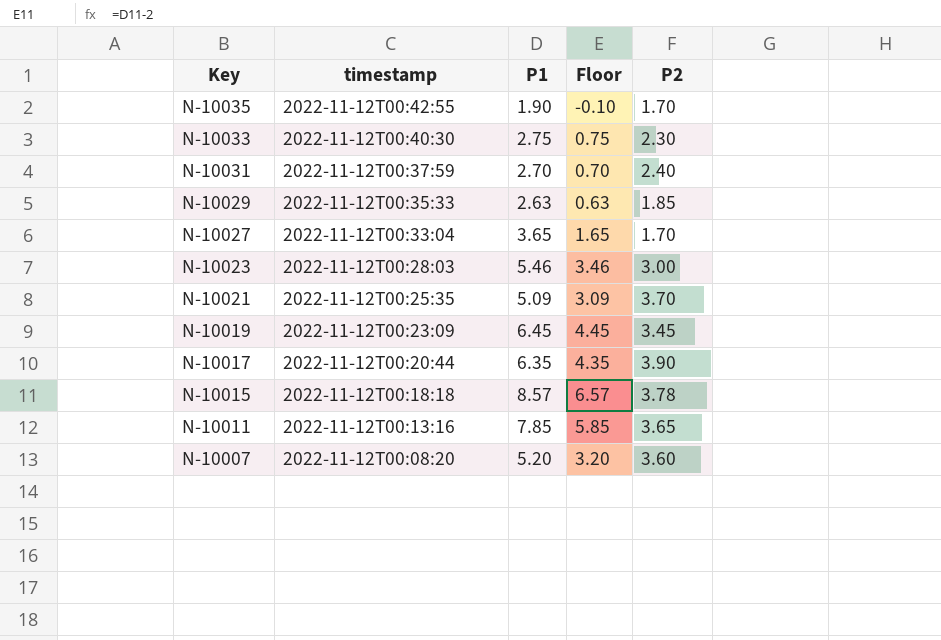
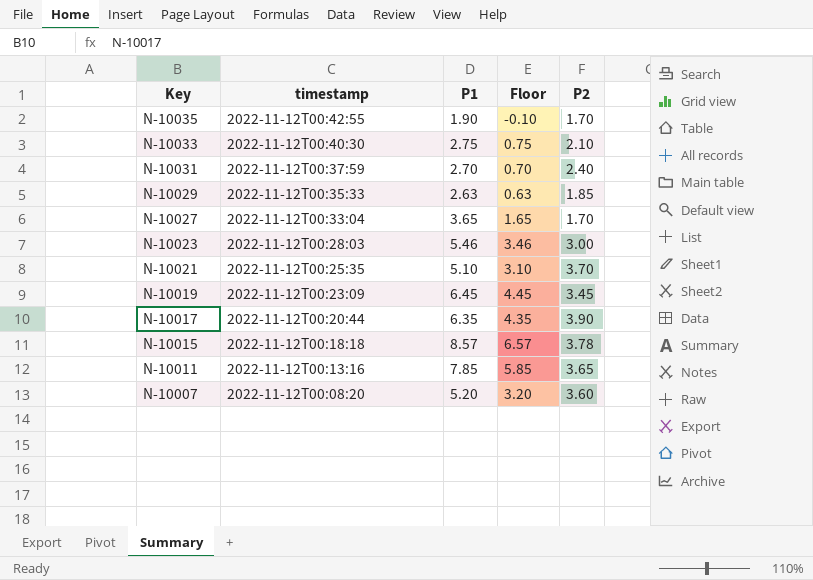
N-10033 | P2: 2.30 -> 2.10
N-10021 | P1: 5.09 -> 5.10
N-10021 | Floor: 3.09 -> 3.10

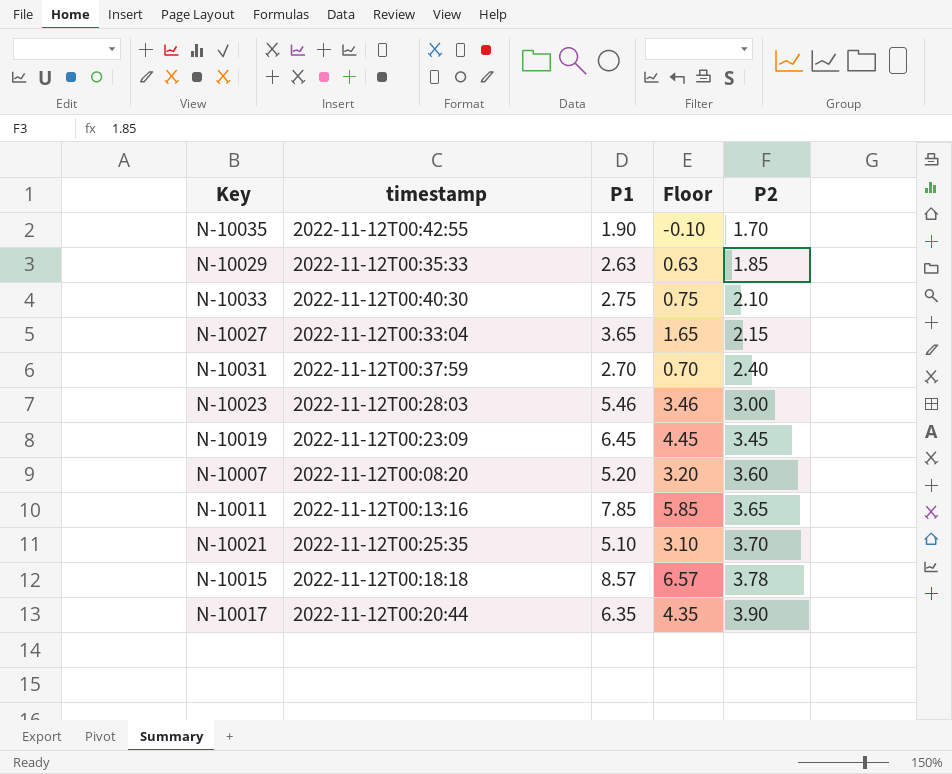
row order: Key descending -> P2 ascending
N-10027 | P2: 1.70 -> 2.15

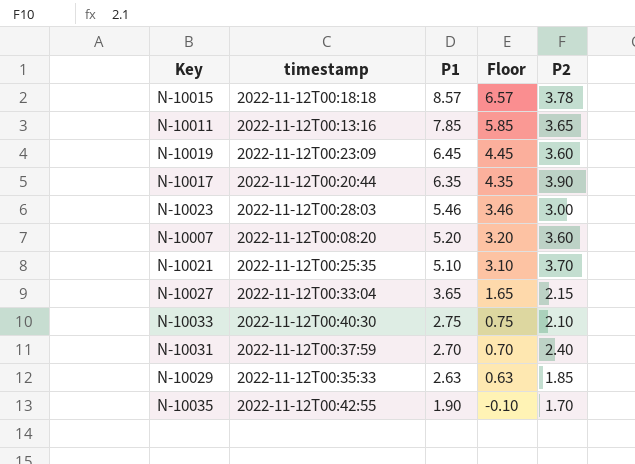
row order: P2 ascending -> P1 descending
N-10019 | P2: 3.45 -> 3.60

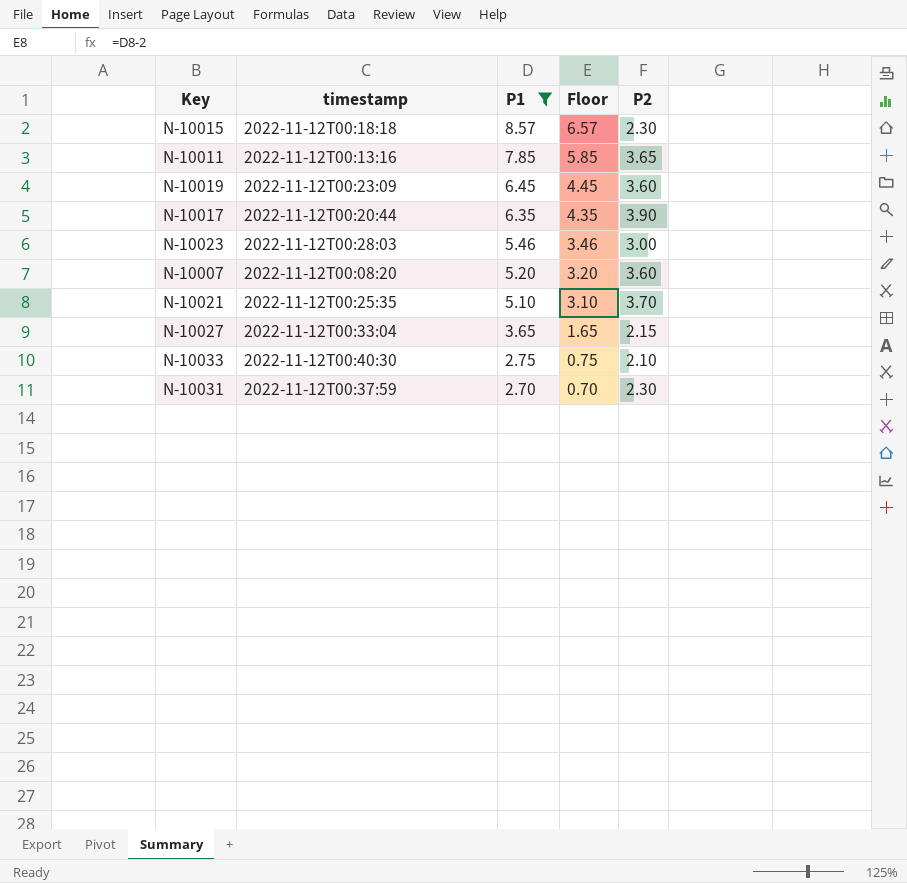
filter: none -> P1 >= 2.70
N-10015 | P2: 3.78 -> 2.30
N-10031 | P2: 2.40 -> 2.30

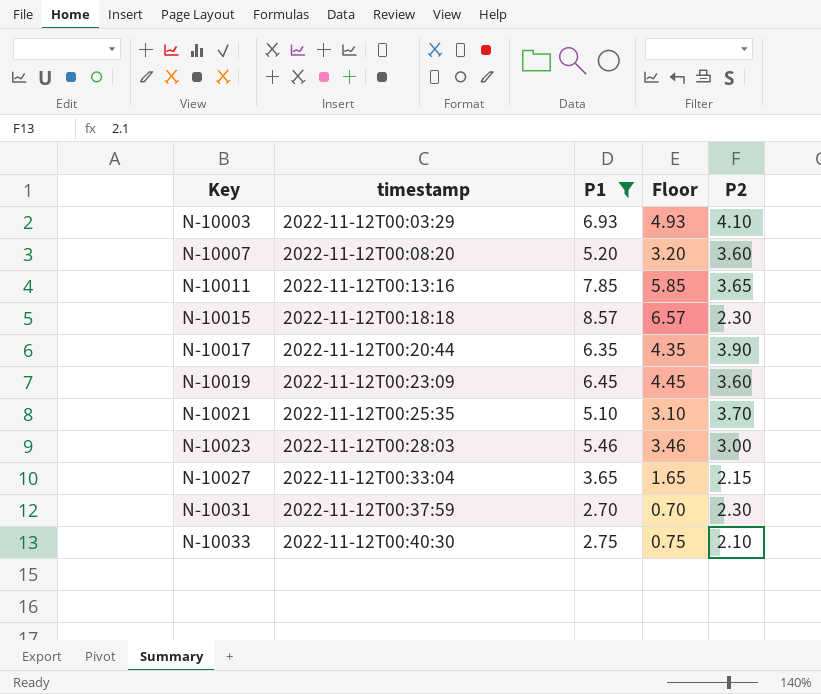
row order: P1 descending -> Key ascending
row N-10003: none -> 2022-11-12T00:03:29 | 6.93 | 4.93 | 4.10

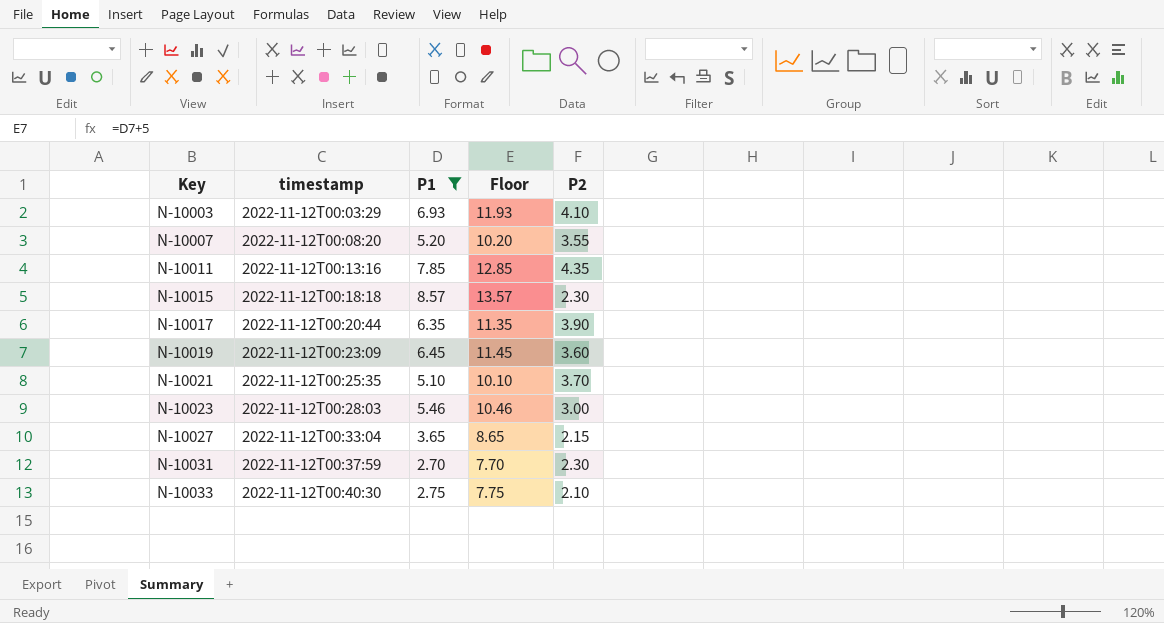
column Floor | formula: [P1] - 2 -> [P1] + 5
N-10007 | P2: 3.60 -> 3.55
N-10011 | P2: 3.65 -> 4.35

